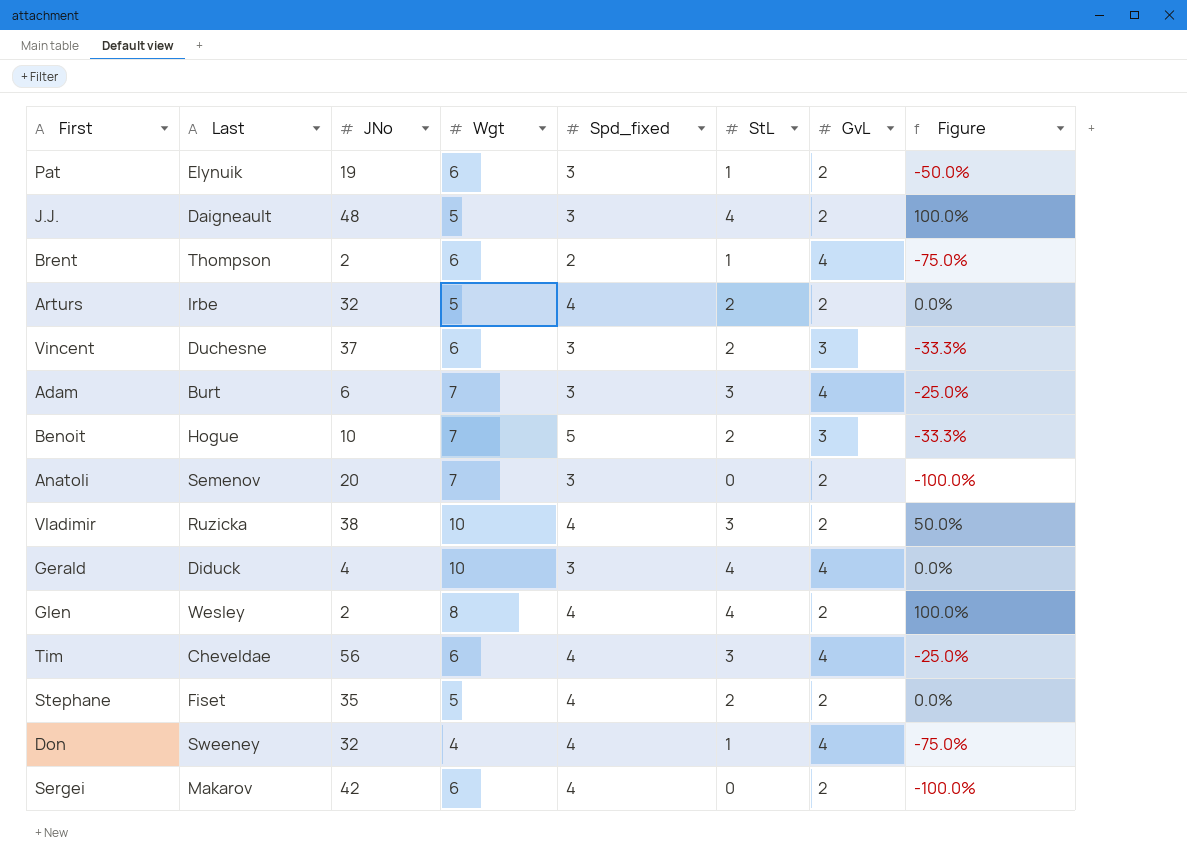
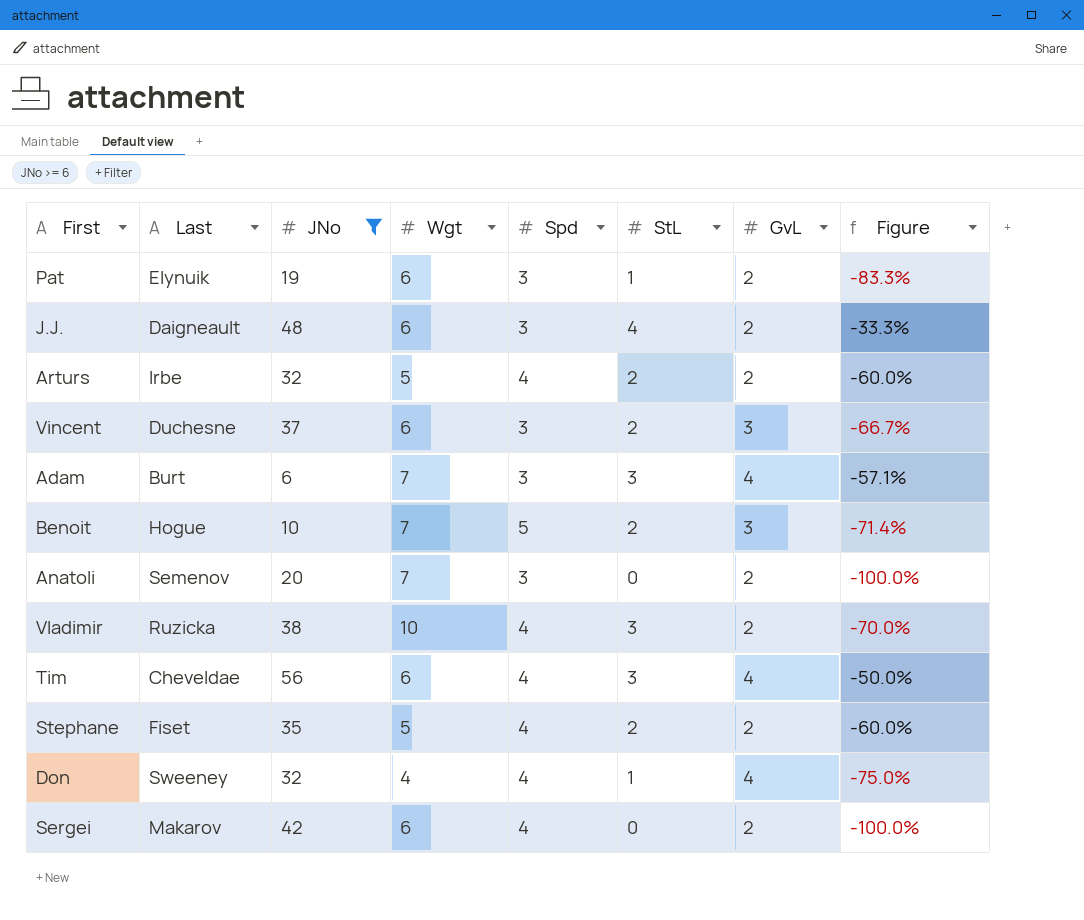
filter: none -> JNo >= 6
column name: Spd_fixed -> Spd
column Figure | formula: ([StL] - [GvL]) / [GvL] -> ([StL] - [Wgt]) / [Wgt]
J.J. | Wgt: 5 -> 6

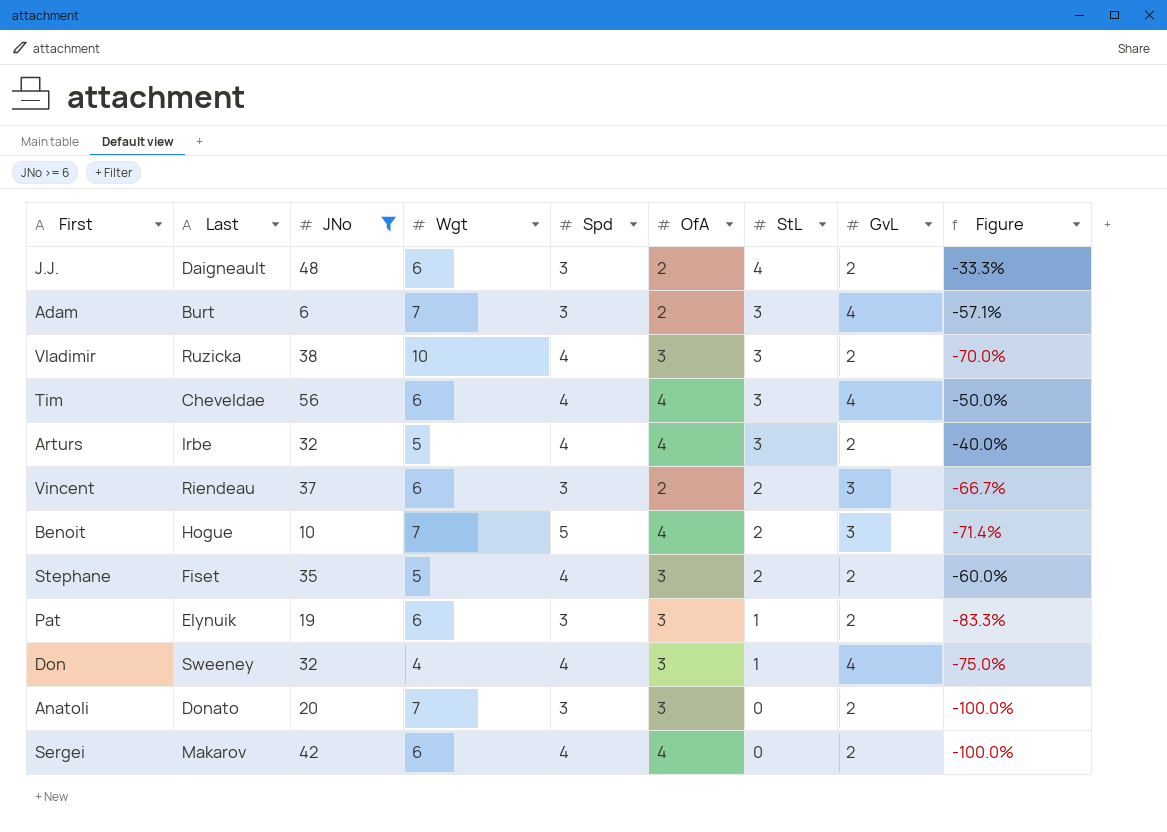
row order: none -> StL descending
column OfA | position: none -> 6
Arturs | StL: 2 -> 3
Arturs | Figure: -60.0% -> -40.0%
Vincent | Last: Duchesne -> Riendeau
Anatoli | Last: Semenov -> Donato

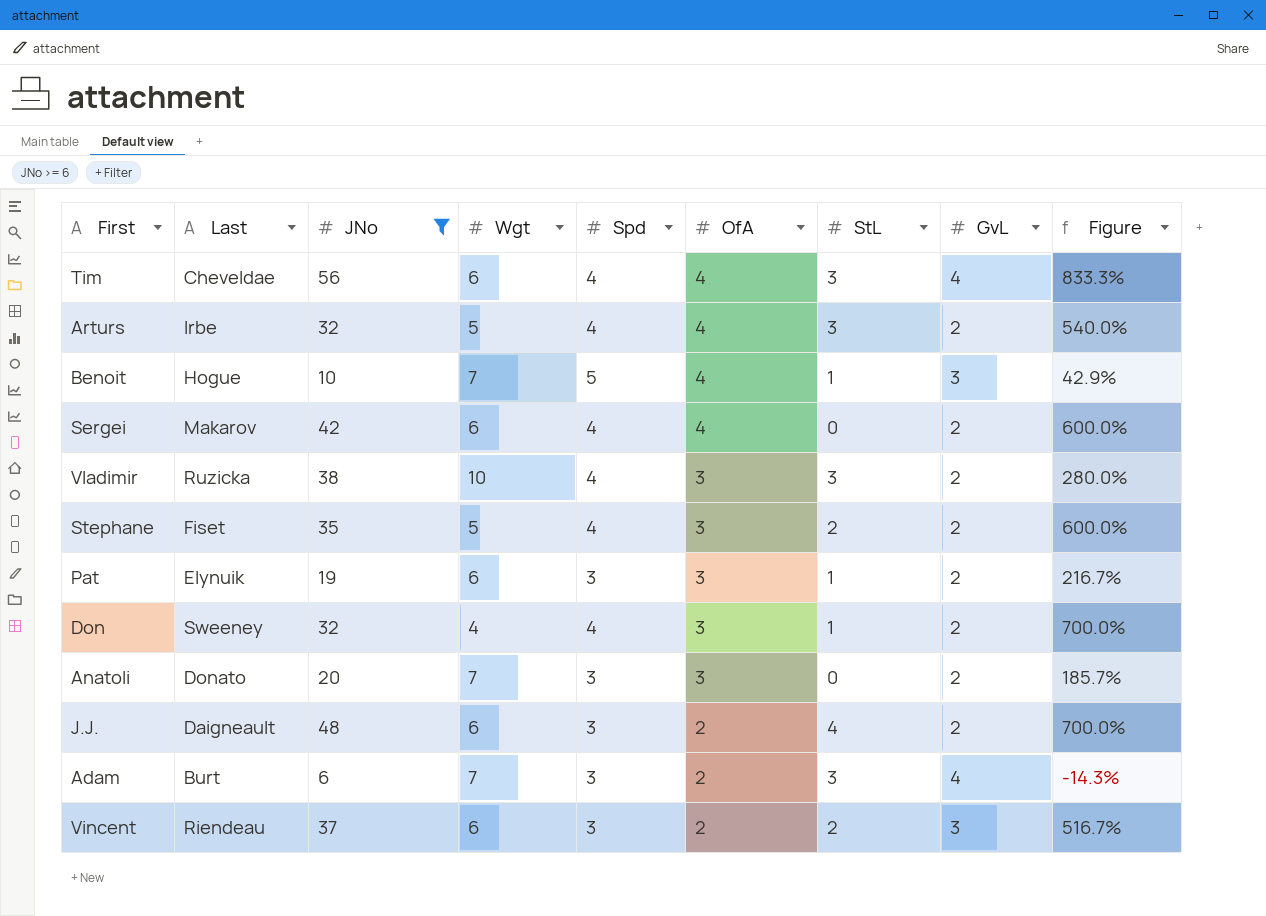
row order: StL descending -> OfA descending
column Figure | formula: ([StL] - [Wgt]) / [Wgt] -> ([JNo] - [Wgt]) / [Wgt]
Benoit | StL: 2 -> 1
Don | GvL: 4 -> 2

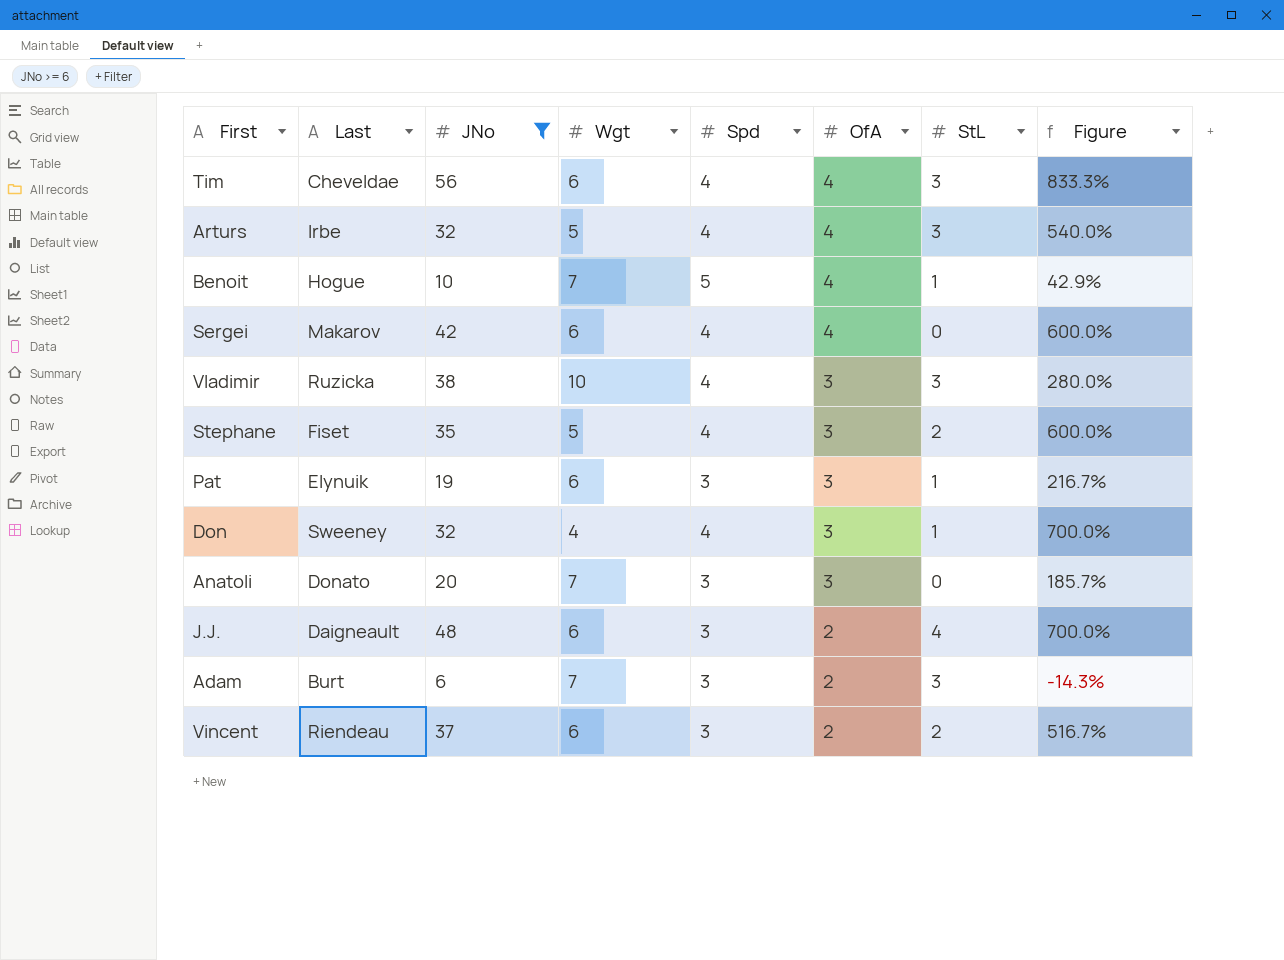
column GvL | position: 8 -> none

